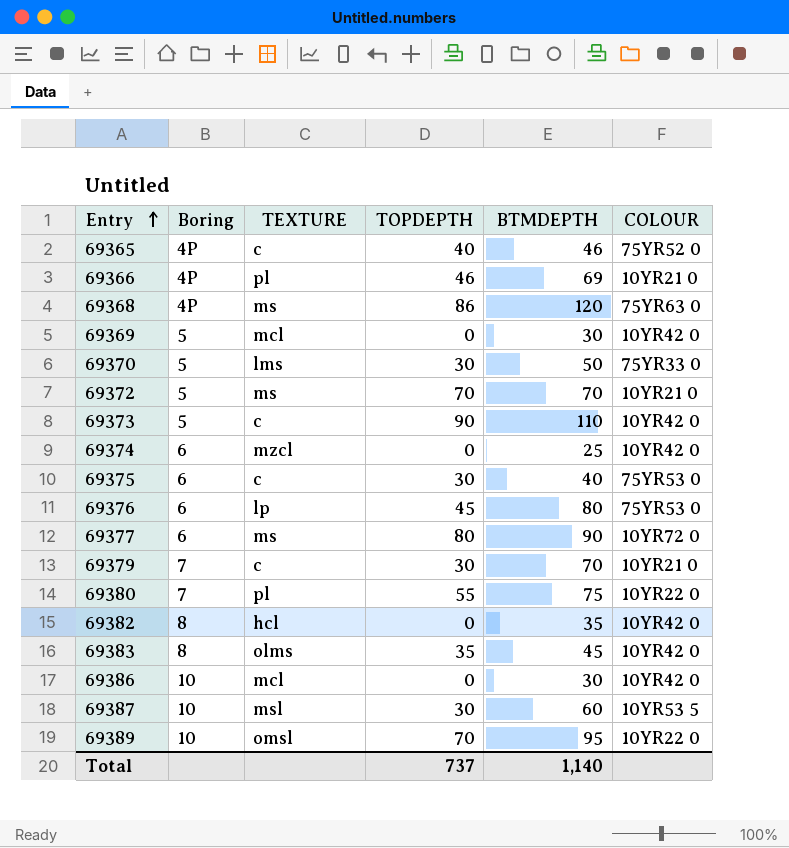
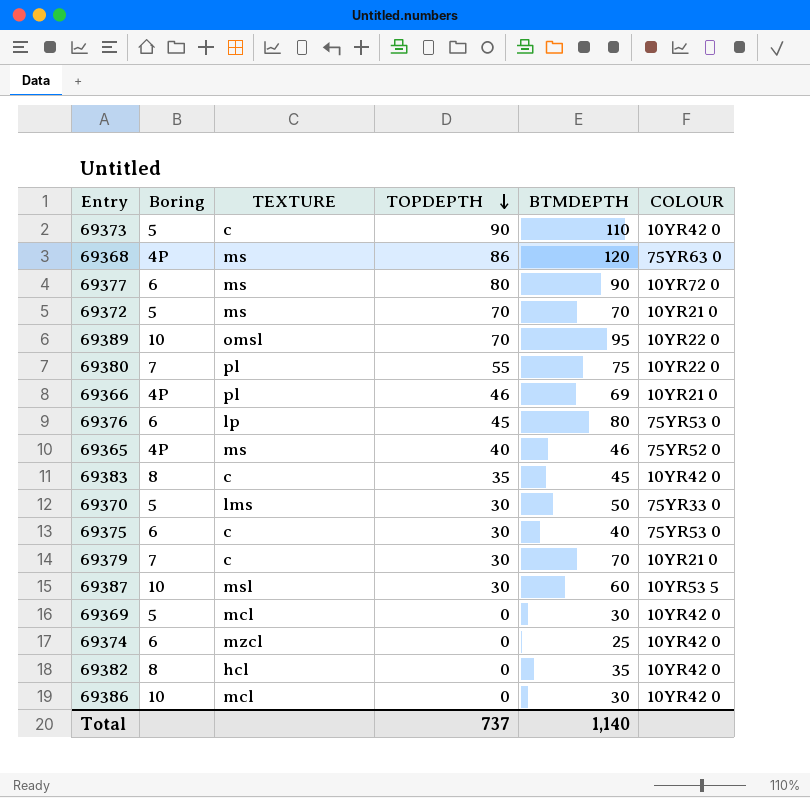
row order: Entry ascending -> TOPDEPTH descending
69365 | TEXTURE: c -> ms
69383 | TEXTURE: olms -> c

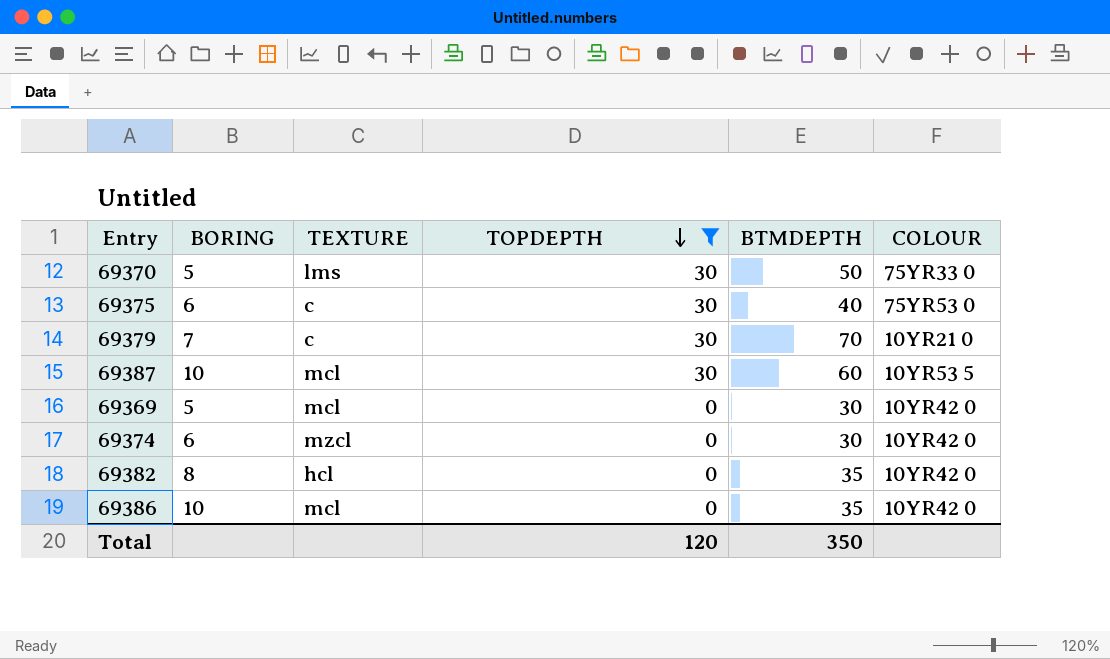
filter: none -> TOPDEPTH <= 30
column name: Boring -> BORING
69387 | TEXTURE: msl -> mcl
69374 | BTMDEPTH: 25 -> 30
69386 | BTMDEPTH: 30 -> 35
Total | TOPDEPTH: 737 -> 120
Total | BTMDEPTH: 1,140 -> 350

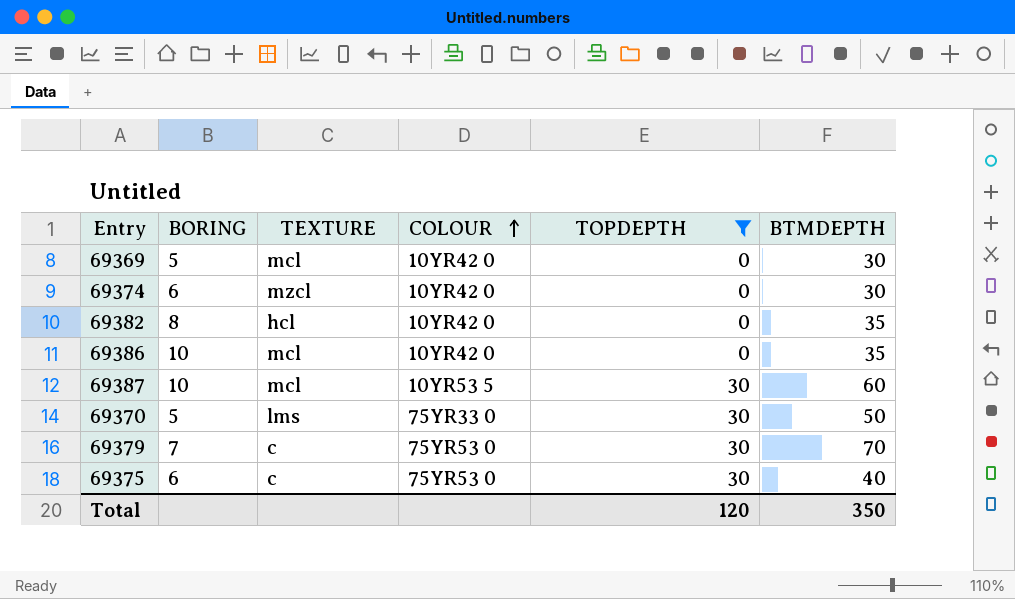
row order: TOPDEPTH descending -> COLOUR ascending
column COLOUR | position: 6 -> 4
69379 | COLOUR: 10YR21 0 -> 75YR53 0

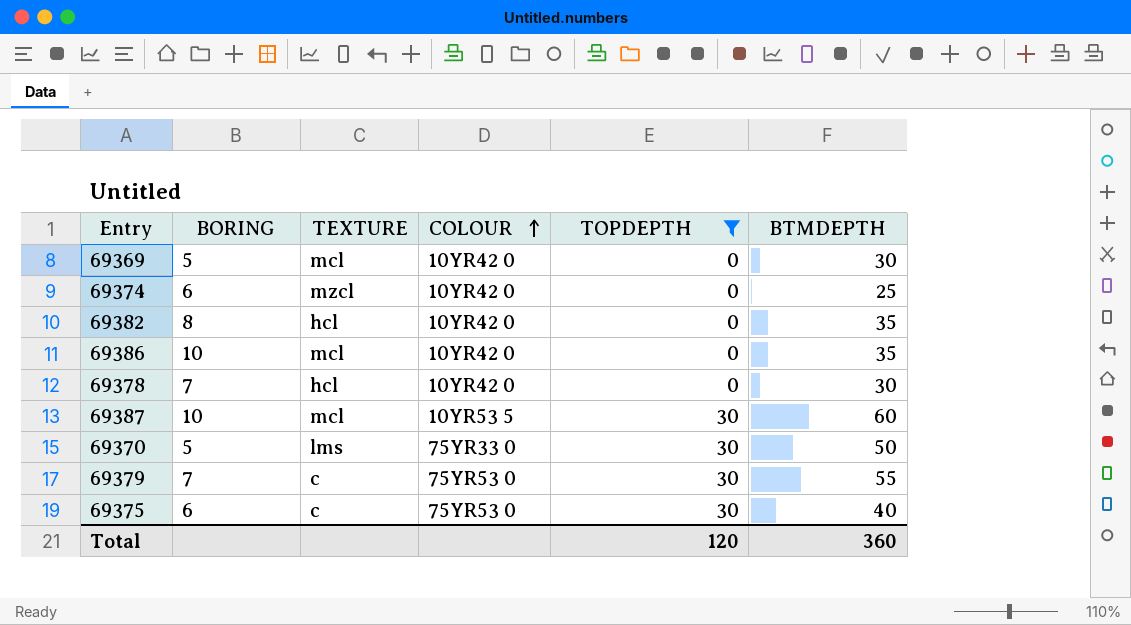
69374 | BTMDEPTH: 30 -> 25
row 69378: none -> 7 | hcl | 10YR42 0 | 0 | 30
69379 | BTMDEPTH: 70 -> 55
Total | BTMDEPTH: 350 -> 360

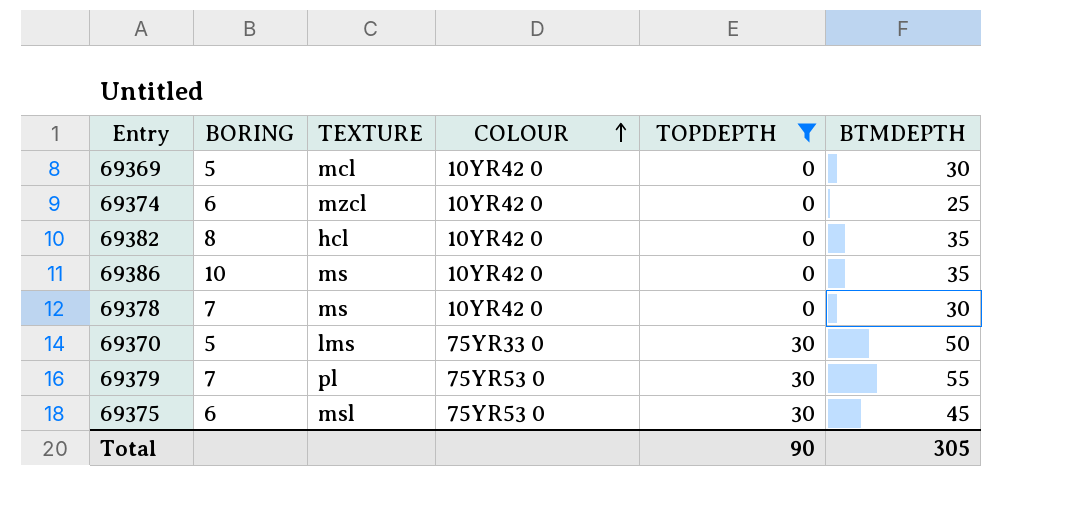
row 69387: 10 | mcl | 10YR53 5 | 30 | 60 -> none
69386 | TEXTURE: mcl -> ms
69378 | TEXTURE: hcl -> ms
69379 | TEXTURE: c -> pl
69375 | TEXTURE: c -> msl
69375 | BTMDEPTH: 40 -> 45
Total | TOPDEPTH: 120 -> 90
Total | BTMDEPTH: 360 -> 305

